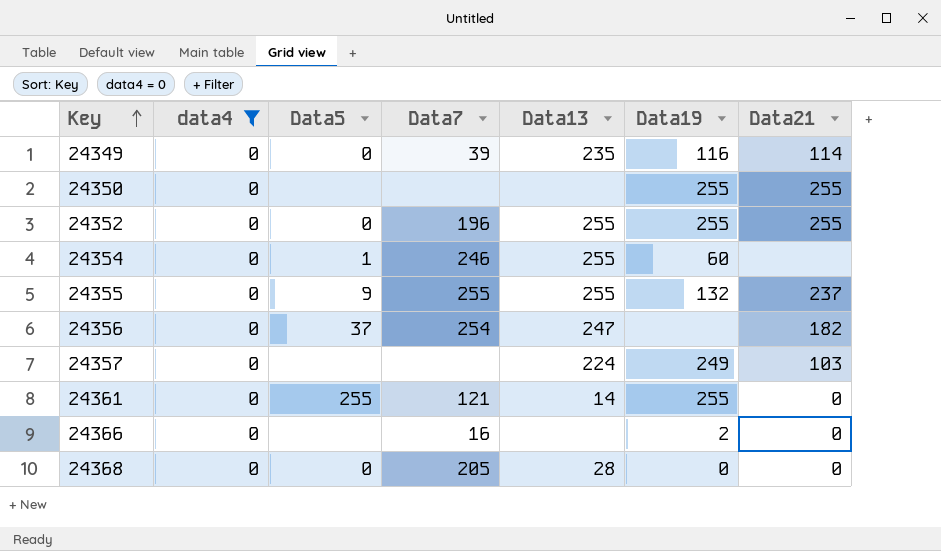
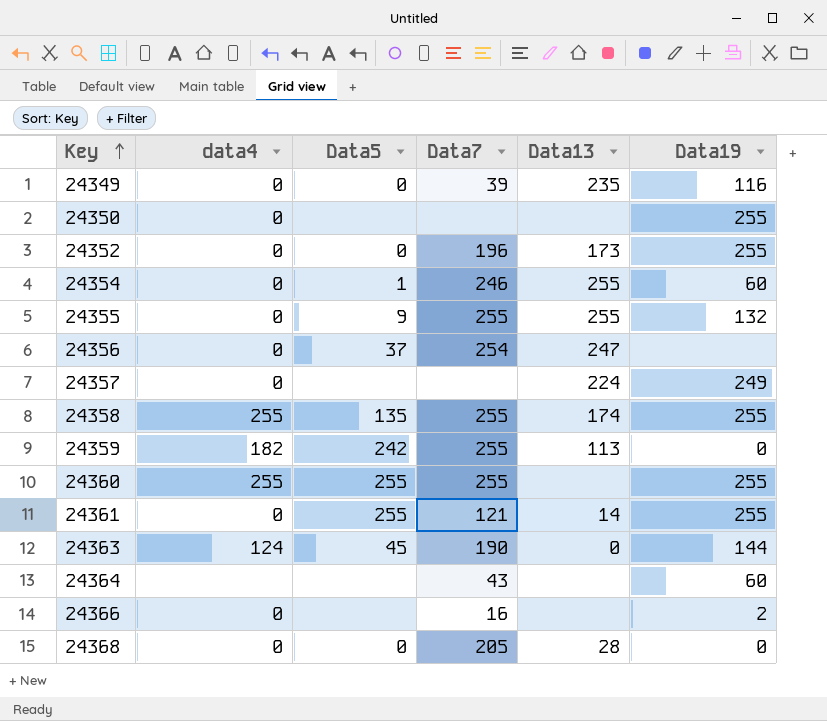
filter: data4 = 0 -> none
column Data21 | position: 7 -> none
24352 | Data13: 255 -> 173

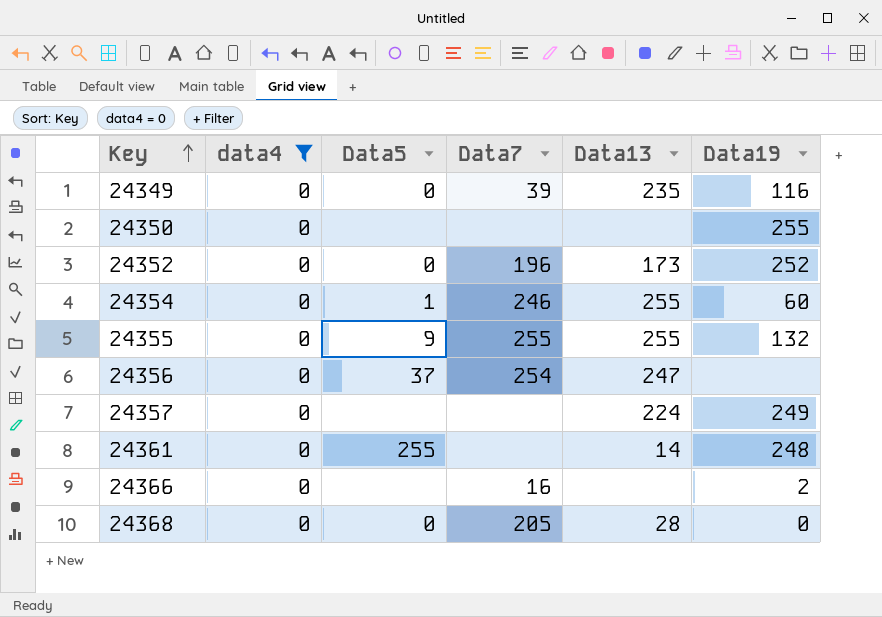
filter: none -> data4 = 0
24352 | Data19: 255 -> 252
24361 | Data7: 121 -> none
24361 | Data19: 255 -> 248

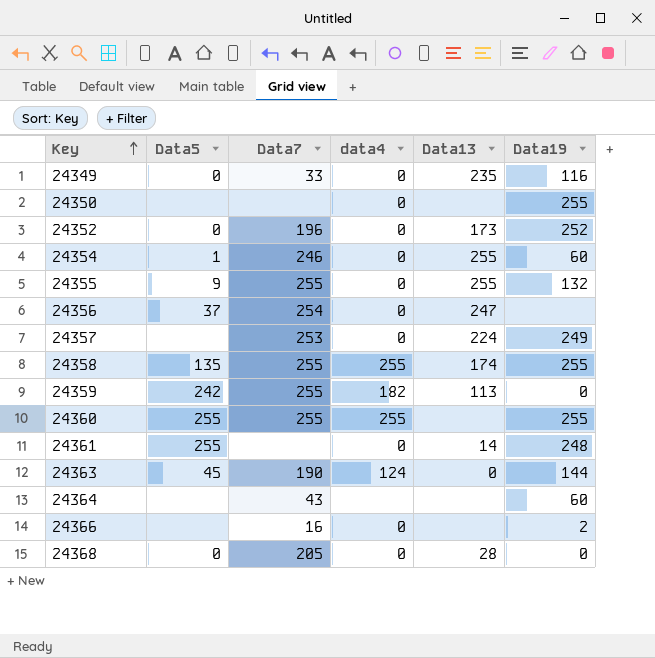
filter: data4 = 0 -> none
column data4 | position: 2 -> 4
24349 | Data7: 39 -> 33
24357 | Data7: none -> 253

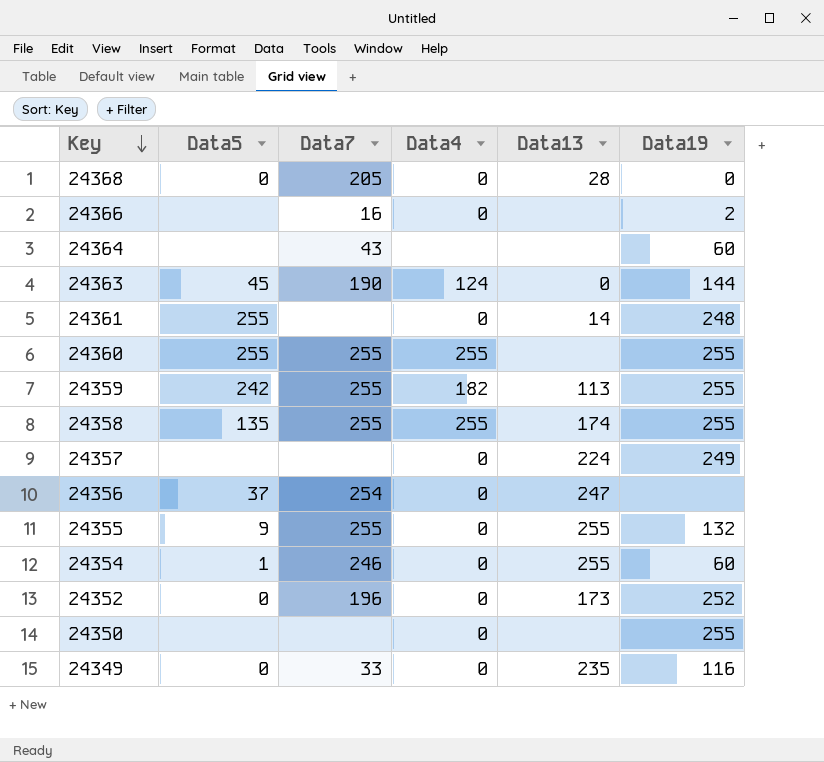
row order: Key ascending -> Key descending
column name: data4 -> Data4
24359 | Data19: 0 -> 255
24357 | Data7: 253 -> none

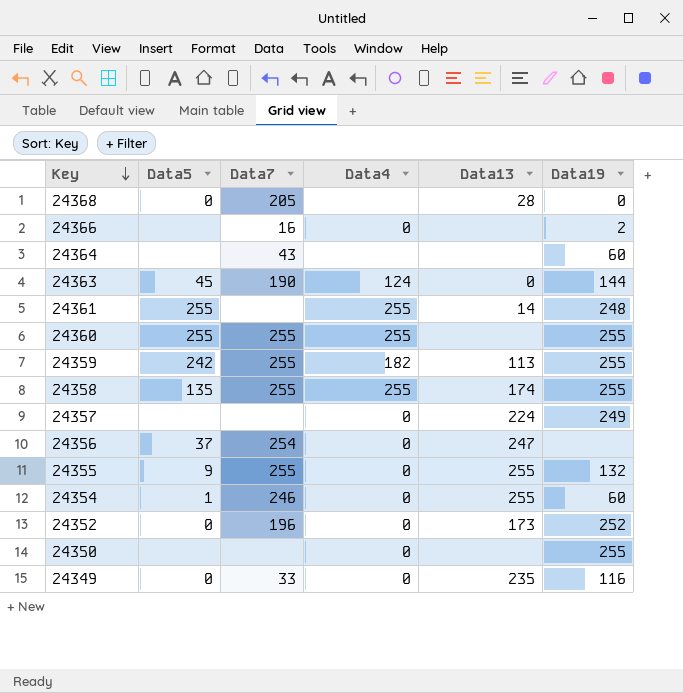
24368 | Data4: 0 -> none
24361 | Data4: 0 -> 255

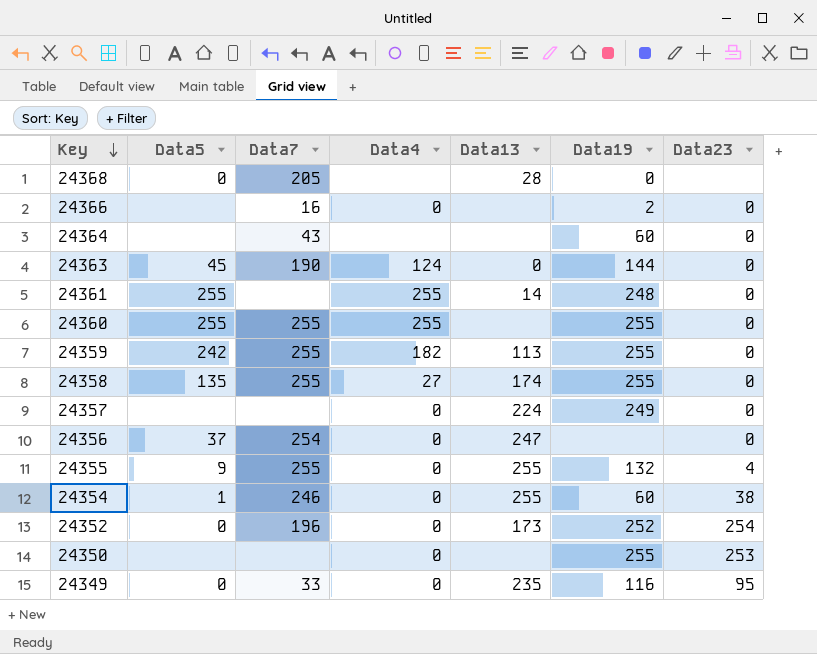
column Data23 | position: none -> 7
24358 | Data4: 255 -> 27

